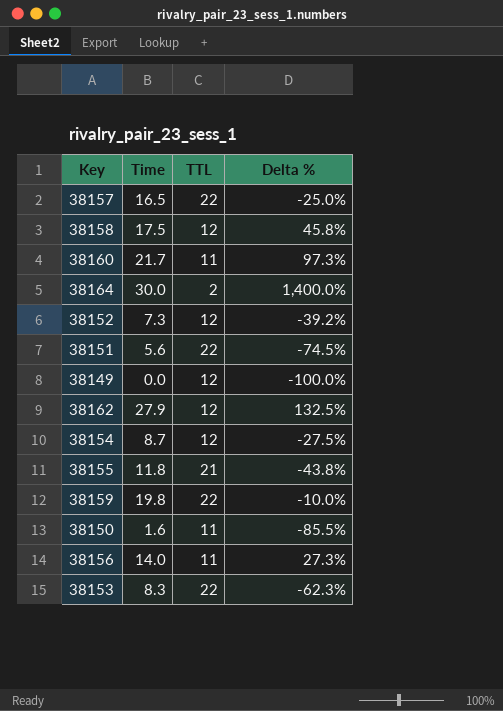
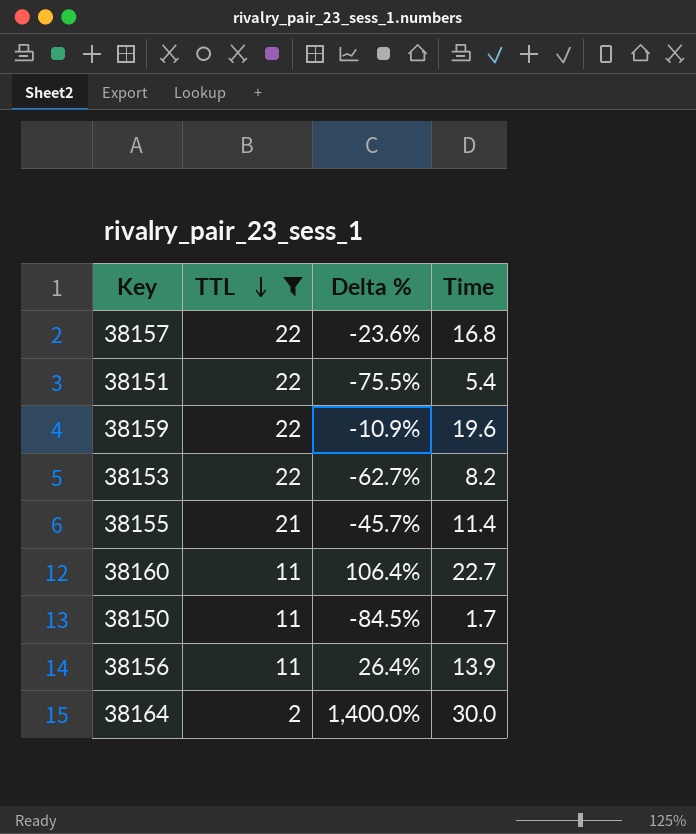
filter: none -> TTL != 12
row order: none -> TTL descending
column Time | position: 2 -> 4
38157 | Delta %: -25.0% -> -23.6%
38157 | Time: 16.5 -> 16.8
38151 | Delta %: -74.5% -> -75.5%
38151 | Time: 5.6 -> 5.4
38159 | Delta %: -10.0% -> -10.9%
38159 | Time: 19.8 -> 19.6
38153 | Delta %: -62.3% -> -62.7%
38153 | Time: 8.3 -> 8.2
38155 | Delta %: -43.8% -> -45.7%
38155 | Time: 11.8 -> 11.4
38160 | Delta %: 97.3% -> 106.4%
38160 | Time: 21.7 -> 22.7
38150 | Delta %: -85.5% -> -84.5%
38150 | Time: 1.6 -> 1.7
38156 | Delta %: 27.3% -> 26.4%
38156 | Time: 14.0 -> 13.9

